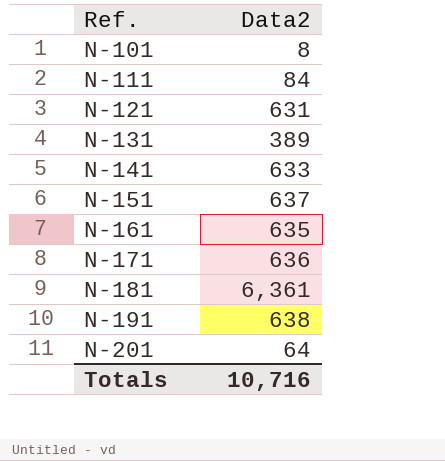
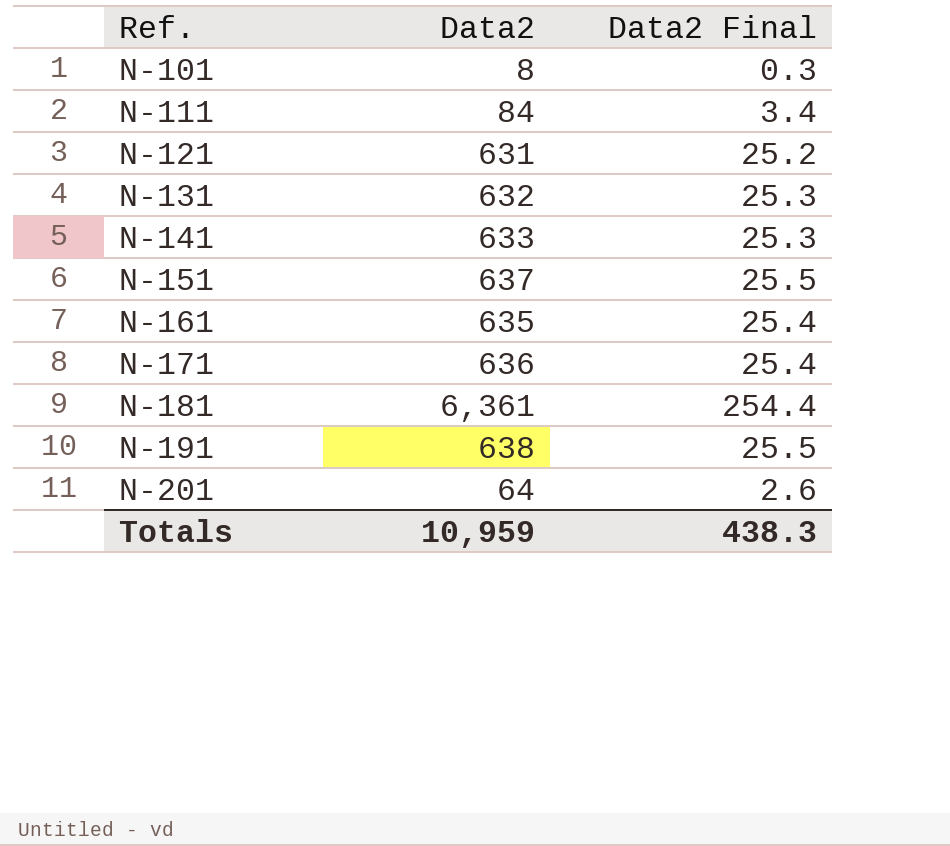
column Data2 Final | formula: none -> [Data2] * 0.04
N-131 | Data2: 389 -> 632
Totals | Data2: 10,716 -> 10,959

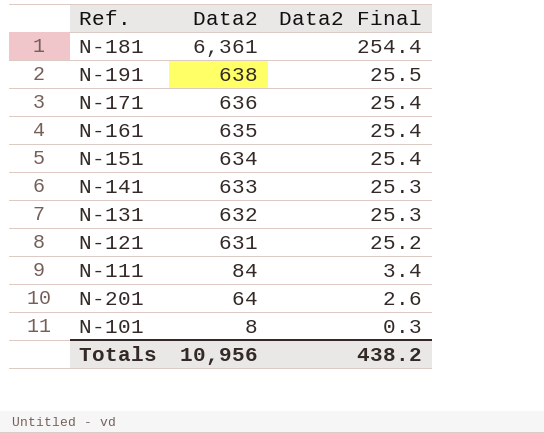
row order: Ref. ascending -> Data2 descending
N-151 | Data2: 637 -> 634
N-151 | Data2 Final: 25.5 -> 25.4
Totals | Data2: 10,959 -> 10,956
Totals | Data2 Final: 438.3 -> 438.2

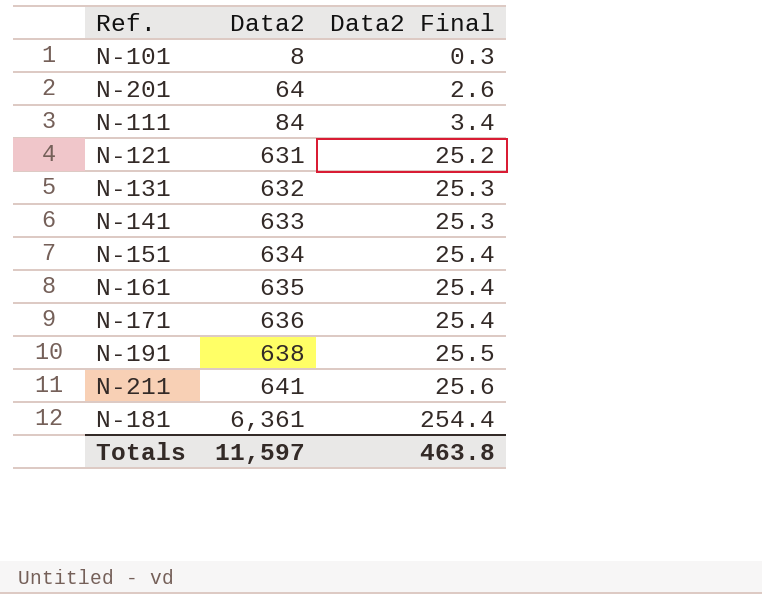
row order: Data2 descending -> Data2 ascending
row N-211: none -> 641 | 25.6
Totals | Data2: 10,956 -> 11,597
Totals | Data2 Final: 438.2 -> 463.8

